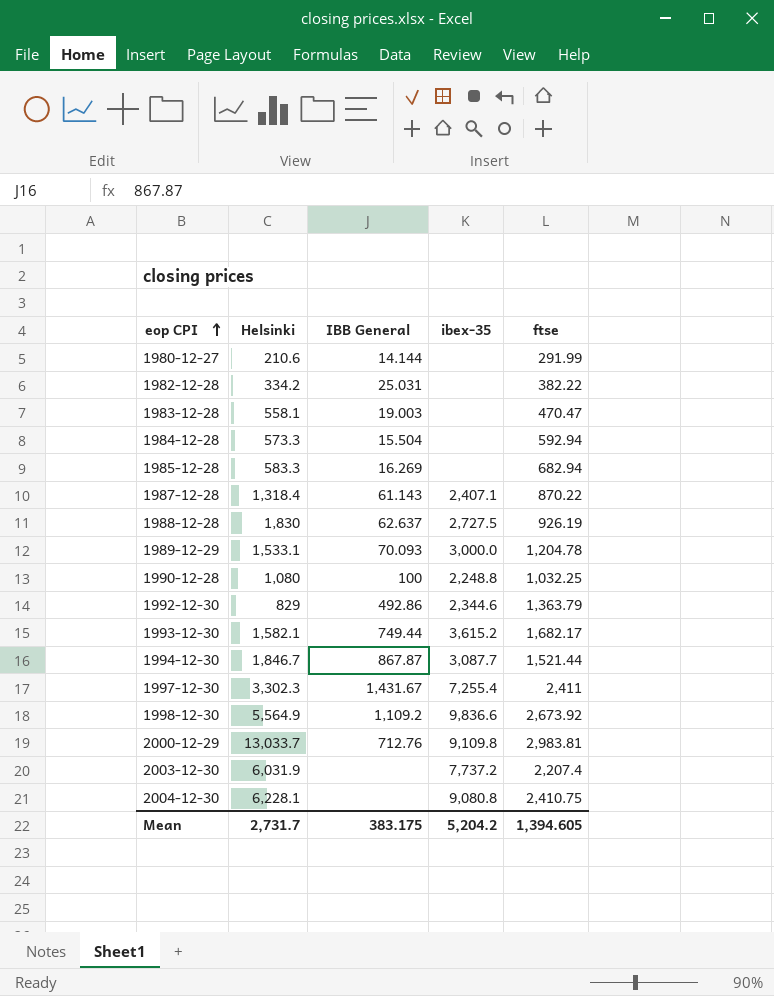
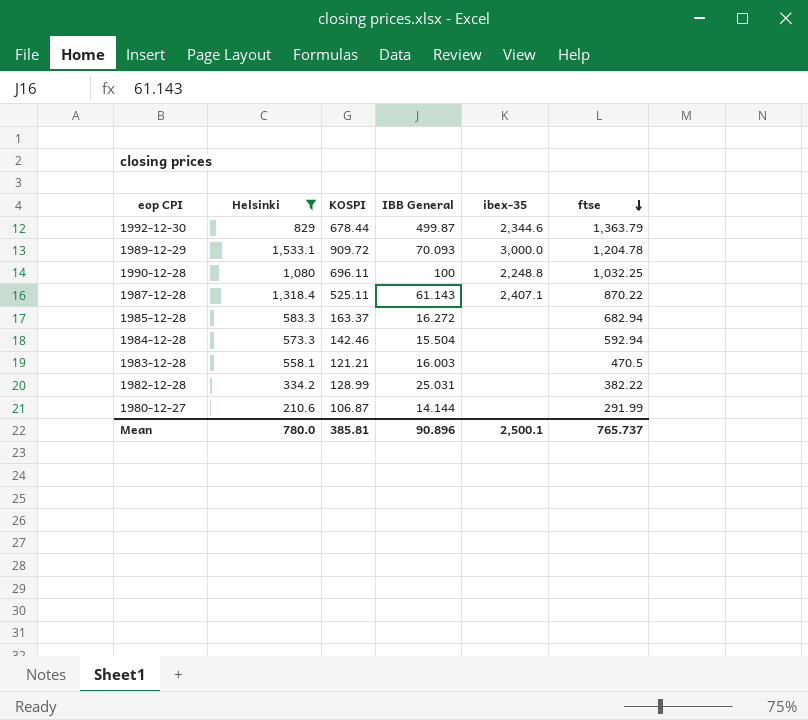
filter: none -> Helsinki <= 1,533.1
row order: eop CPI ascending -> ftse descending
column KOSPI | position: none -> 3
1992-12-30 | IBB General: 492.86 -> 499.87
1985-12-28 | IBB General: 16.269 -> 16.272
1983-12-28 | IBB General: 19.003 -> 16.003
1983-12-28 | ftse: 470.47 -> 470.5
Mean | Helsinki: 2,731.7 -> 780.0
Mean | IBB General: 383.175 -> 90.896
Mean | ibex-35: 5,204.2 -> 2,500.1
Mean | ftse: 1,394.605 -> 765.737

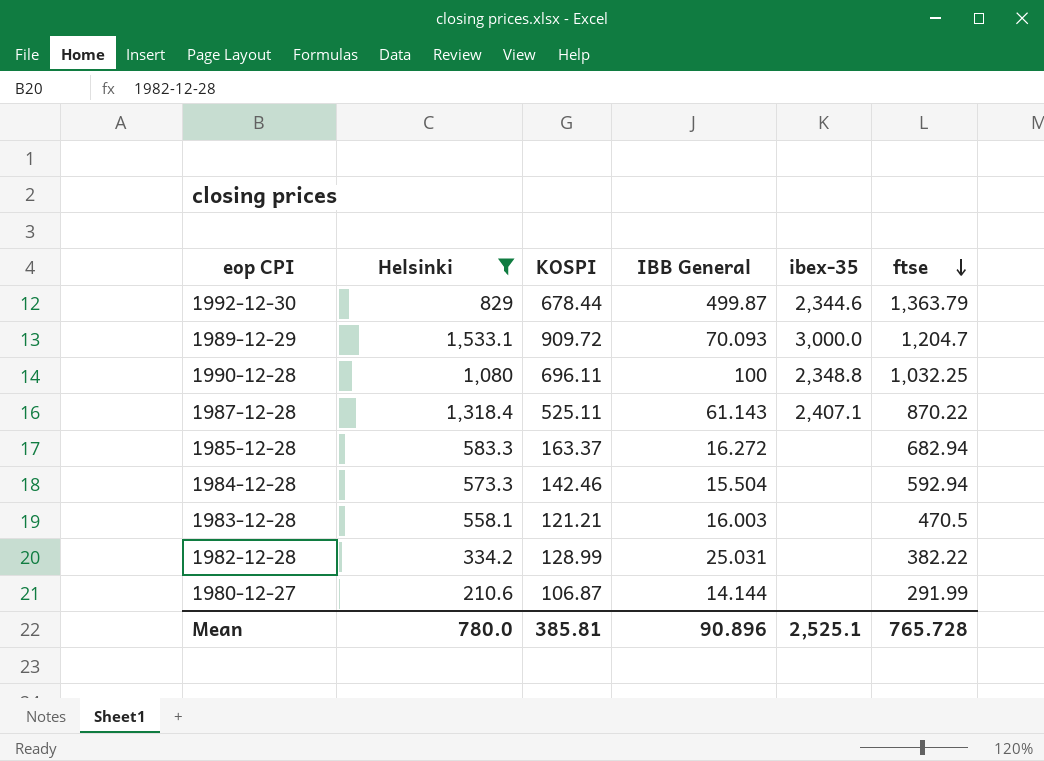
1989-12-29 | ftse: 1,204.78 -> 1,204.7
1990-12-28 | ibex-35: 2,248.8 -> 2,348.8
Mean | ibex-35: 2,500.1 -> 2,525.1
Mean | ftse: 765.737 -> 765.728

